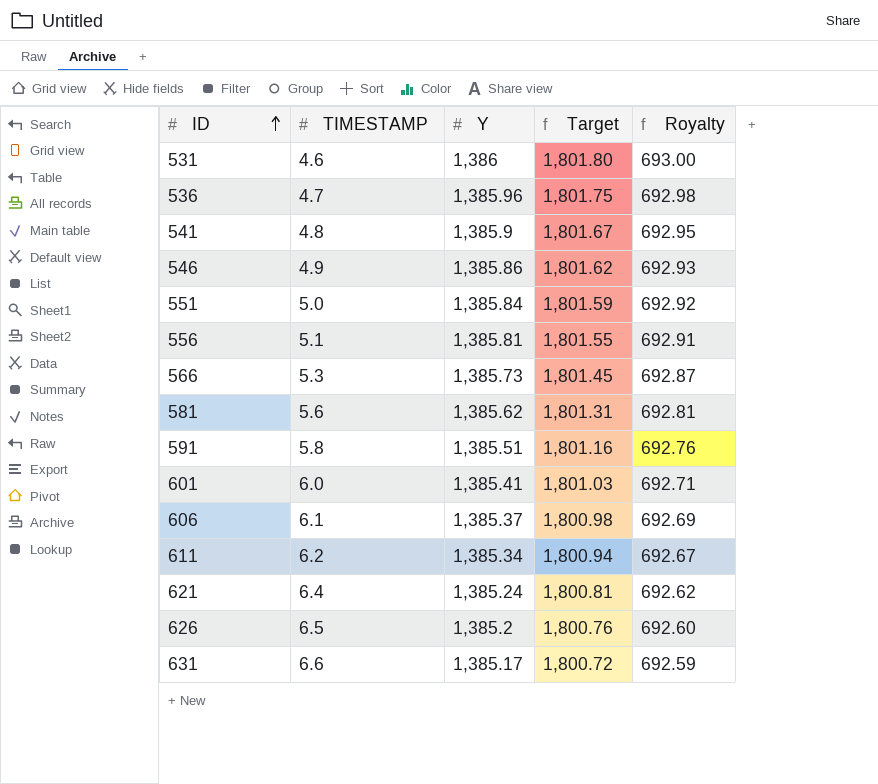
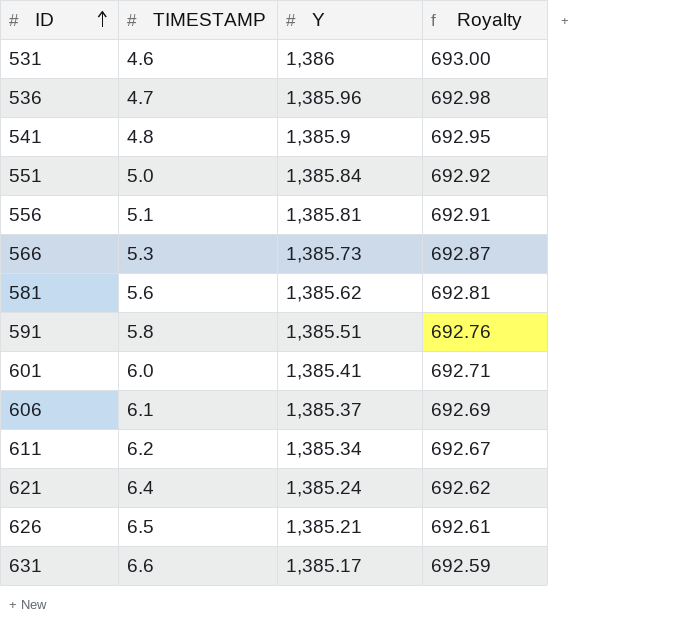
column Target | formula: [Y] * 1.3 -> none
row 546: 4.9 | 1,385.86 | 1,801.62 | 692.93 -> none
626 | Y: 1,385.2 -> 1,385.21
626 | Royalty: 692.60 -> 692.61

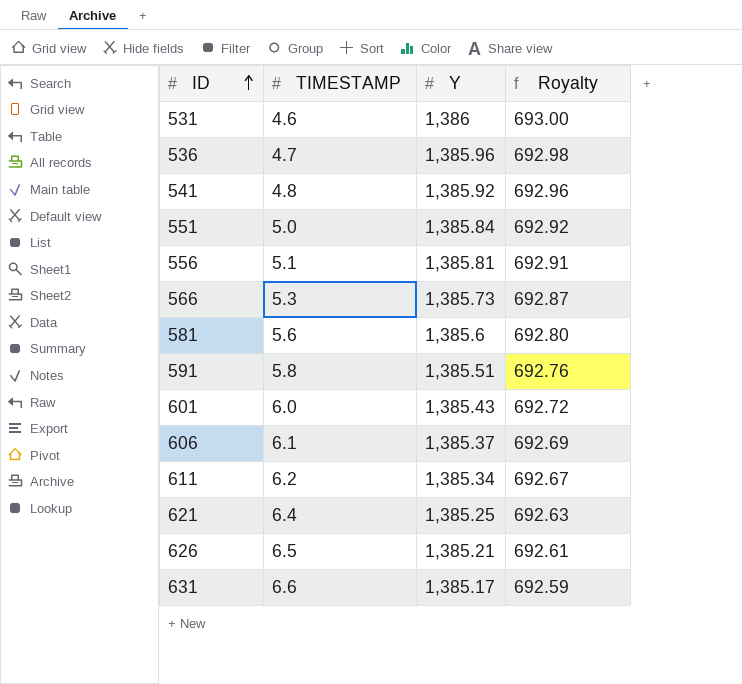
541 | Y: 1,385.9 -> 1,385.92
541 | Royalty: 692.95 -> 692.96
581 | Y: 1,385.62 -> 1,385.6
581 | Royalty: 692.81 -> 692.80
601 | Y: 1,385.41 -> 1,385.43
601 | Royalty: 692.71 -> 692.72
621 | Y: 1,385.24 -> 1,385.25
621 | Royalty: 692.62 -> 692.63

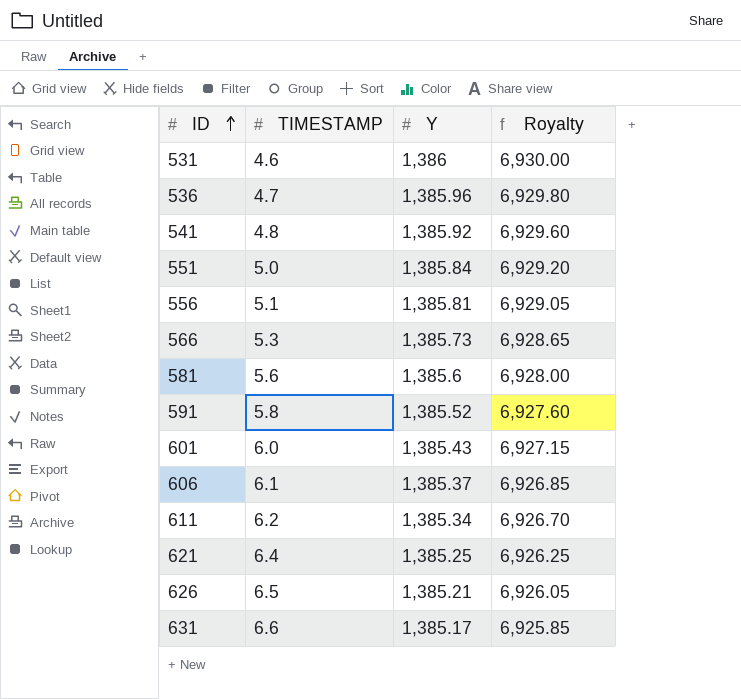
column Royalty | formula: [Y] * 0.5 -> [Y] * 5
591 | Y: 1,385.51 -> 1,385.52

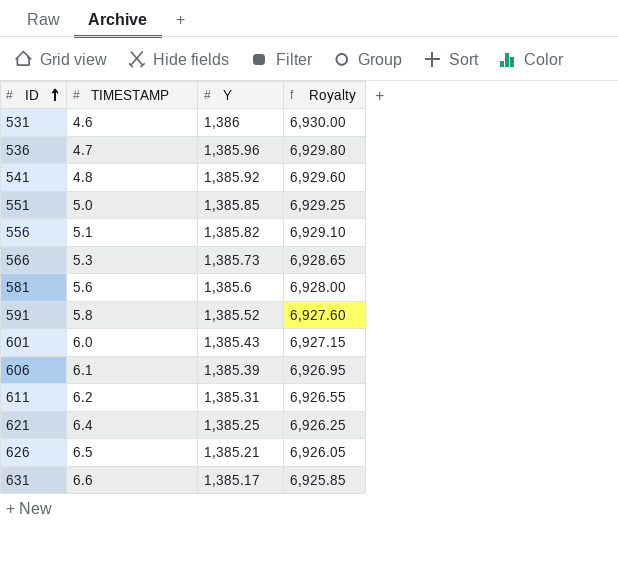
551 | Y: 1,385.84 -> 1,385.85
551 | Royalty: 6,929.20 -> 6,929.25
556 | Y: 1,385.81 -> 1,385.82
556 | Royalty: 6,929.05 -> 6,929.10
606 | Y: 1,385.37 -> 1,385.39
606 | Royalty: 6,926.85 -> 6,926.95
611 | Y: 1,385.34 -> 1,385.31
611 | Royalty: 6,926.70 -> 6,926.55

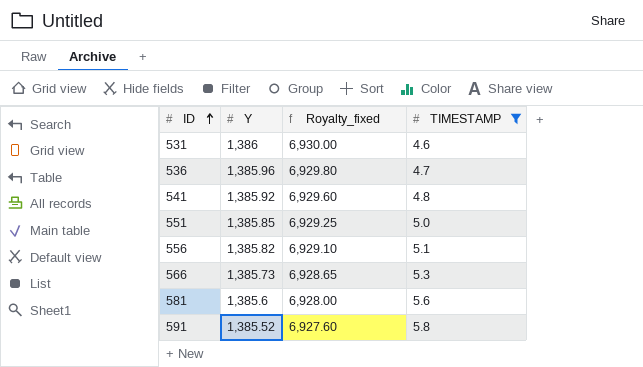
filter: none -> TIMESTAMP <= 5.8
column name: Royalty -> Royalty_fixed
column TIMESTAMP | position: 2 -> 4

